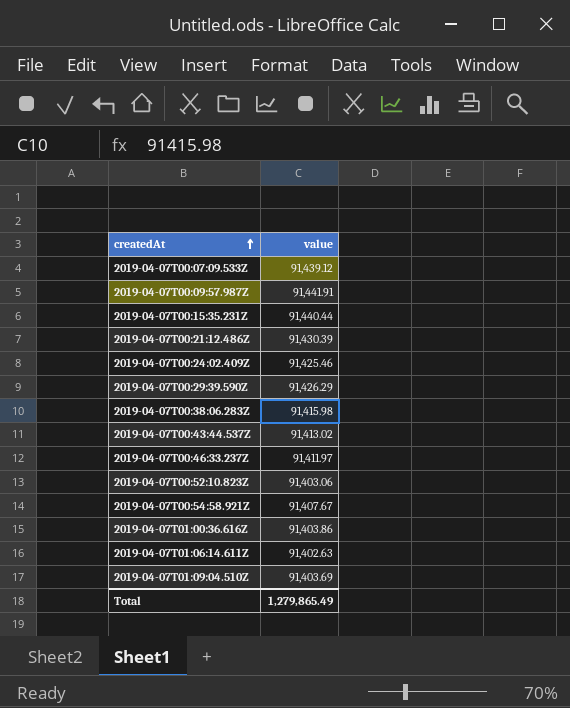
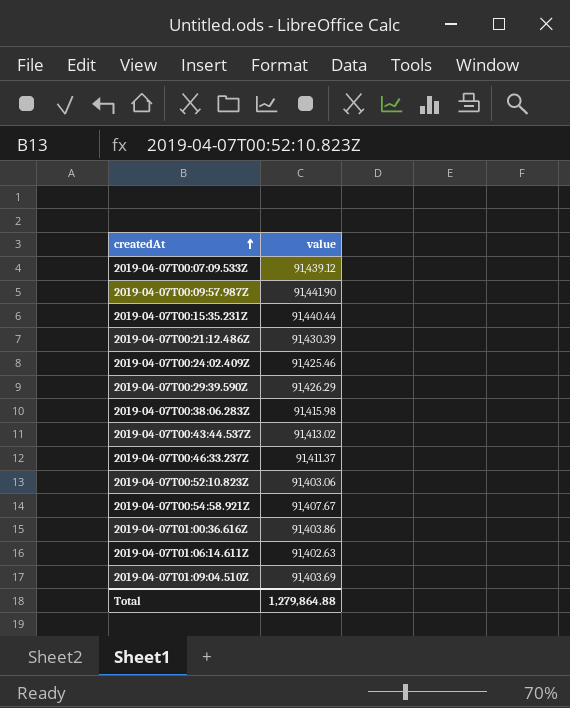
2019-04-07T00:09:57.987Z | value: 91,441.91 -> 91,441.90
2019-04-07T00:46:33.237Z | value: 91,411.97 -> 91,411.37
Total | value: 1,279,865.49 -> 1,279,864.88

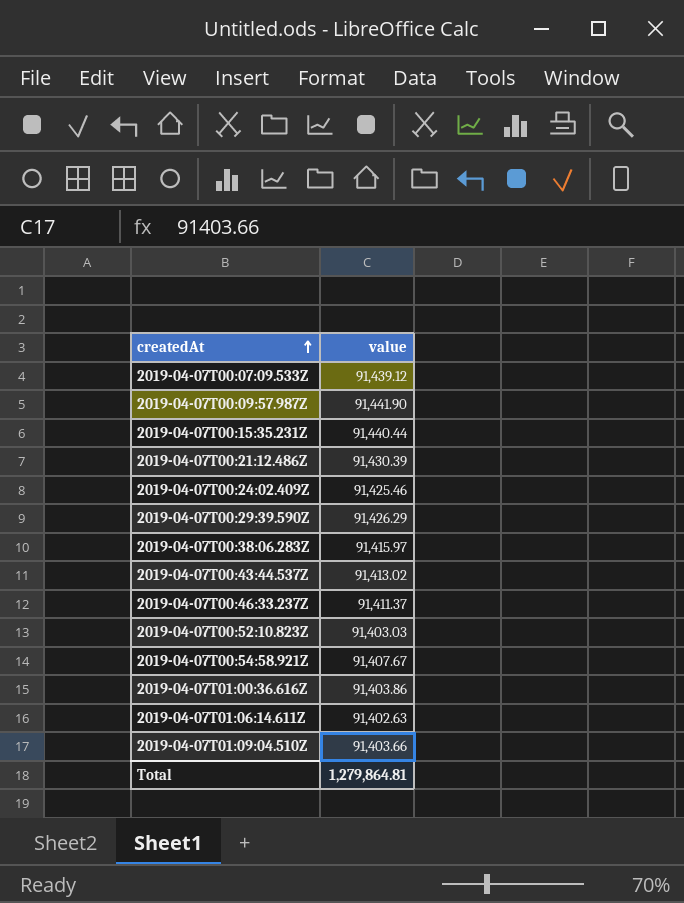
2019-04-07T00:38:06.283Z | value: 91,415.98 -> 91,415.97
2019-04-07T00:52:10.823Z | value: 91,403.06 -> 91,403.03
2019-04-07T01:09:04.510Z | value: 91,403.69 -> 91,403.66
Total | value: 1,279,864.88 -> 1,279,864.81

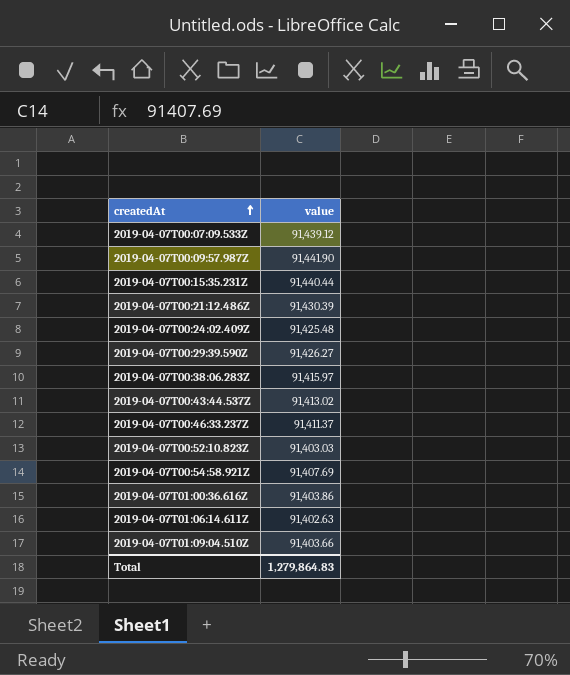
2019-04-07T00:24:02.409Z | value: 91,425.46 -> 91,425.48
2019-04-07T00:29:39.590Z | value: 91,426.29 -> 91,426.27
2019-04-07T00:54:58.921Z | value: 91,407.67 -> 91,407.69
Total | value: 1,279,864.81 -> 1,279,864.83

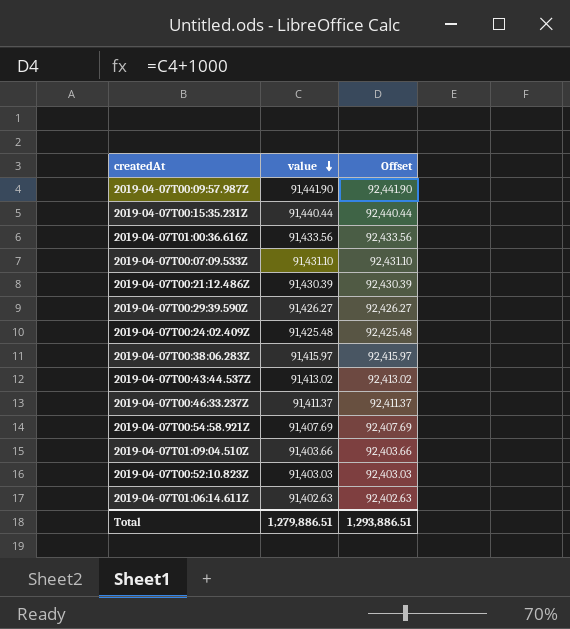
row order: createdAt ascending -> value descending
column Offset | formula: none -> [value] + 1000
2019-04-07T01:00:36.616Z | value: 91,403.86 -> 91,433.56
2019-04-07T00:07:09.533Z | value: 91,439.12 -> 91,431.10
Total | value: 1,279,864.83 -> 1,279,886.51

